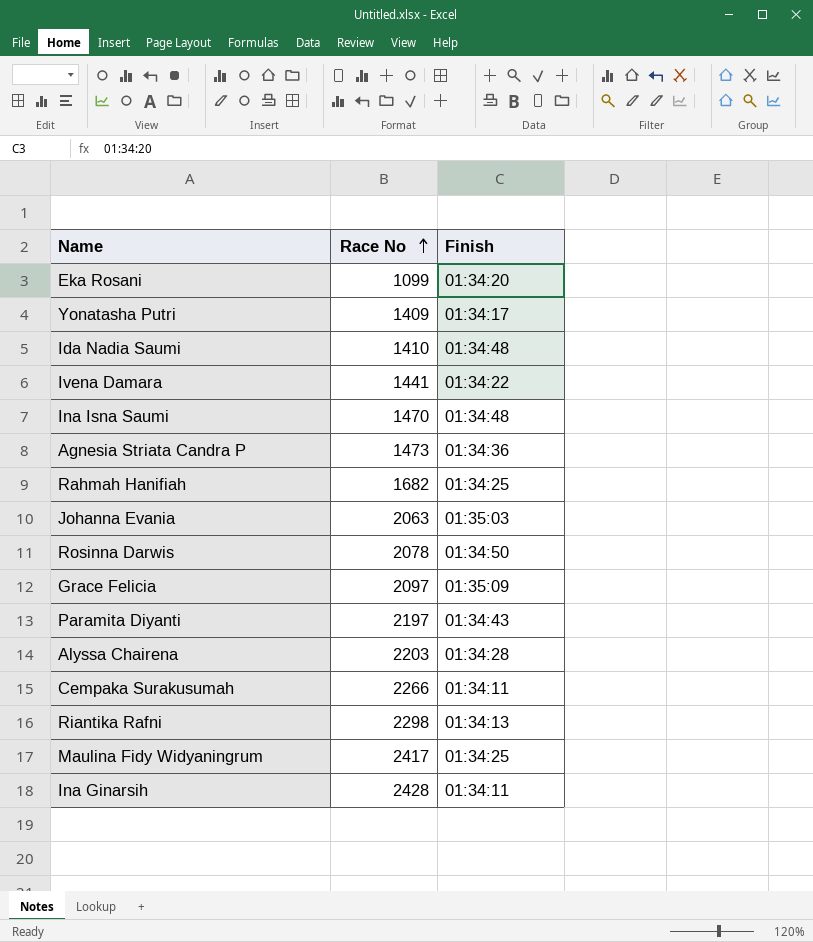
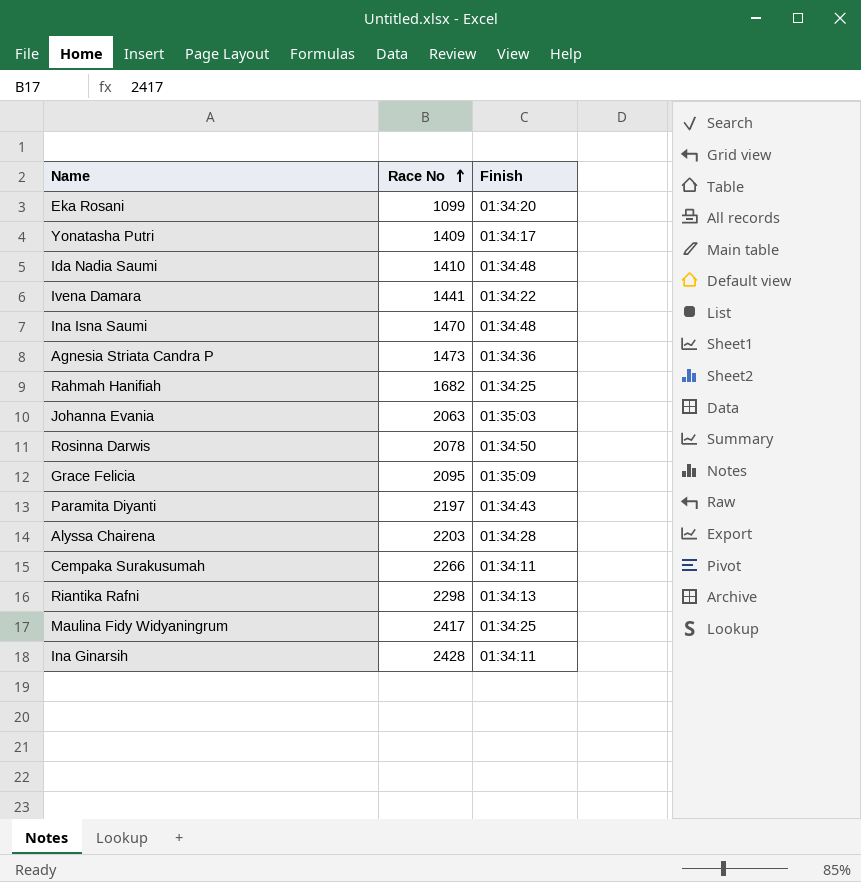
Grace Felicia | Race No: 2097 -> 2095

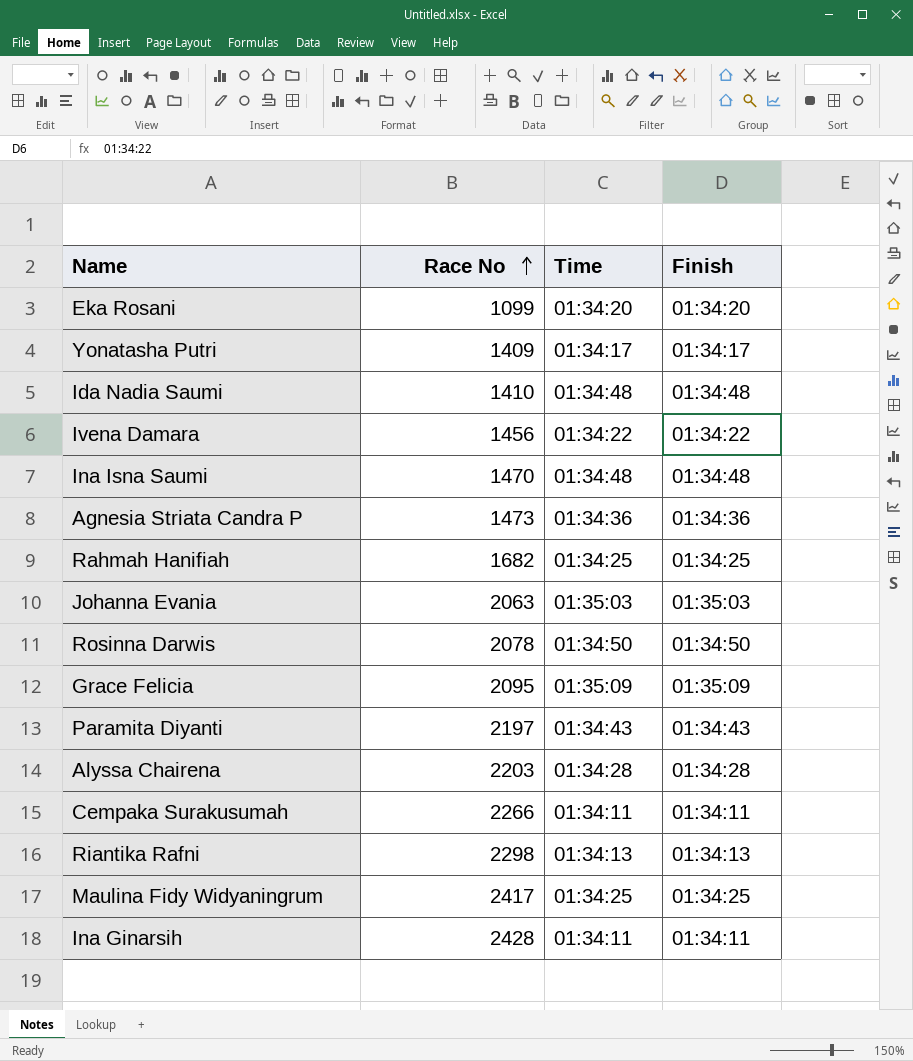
column Time | position: none -> 3
Ivena Damara | Race No: 1441 -> 1456

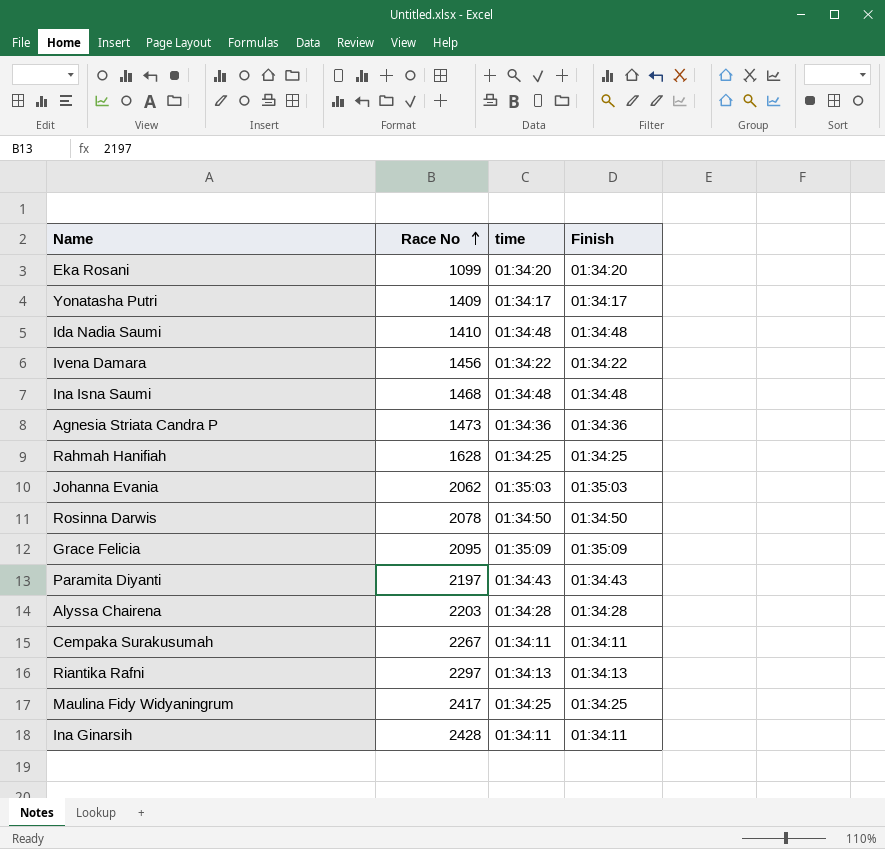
column name: Time -> time
Ina Isna Saumi | Race No: 1470 -> 1468
Rahmah Hanifiah | Race No: 1682 -> 1628
Johanna Evania | Race No: 2063 -> 2062
Cempaka Surakusumah | Race No: 2266 -> 2267
Riantika Rafni | Race No: 2298 -> 2297

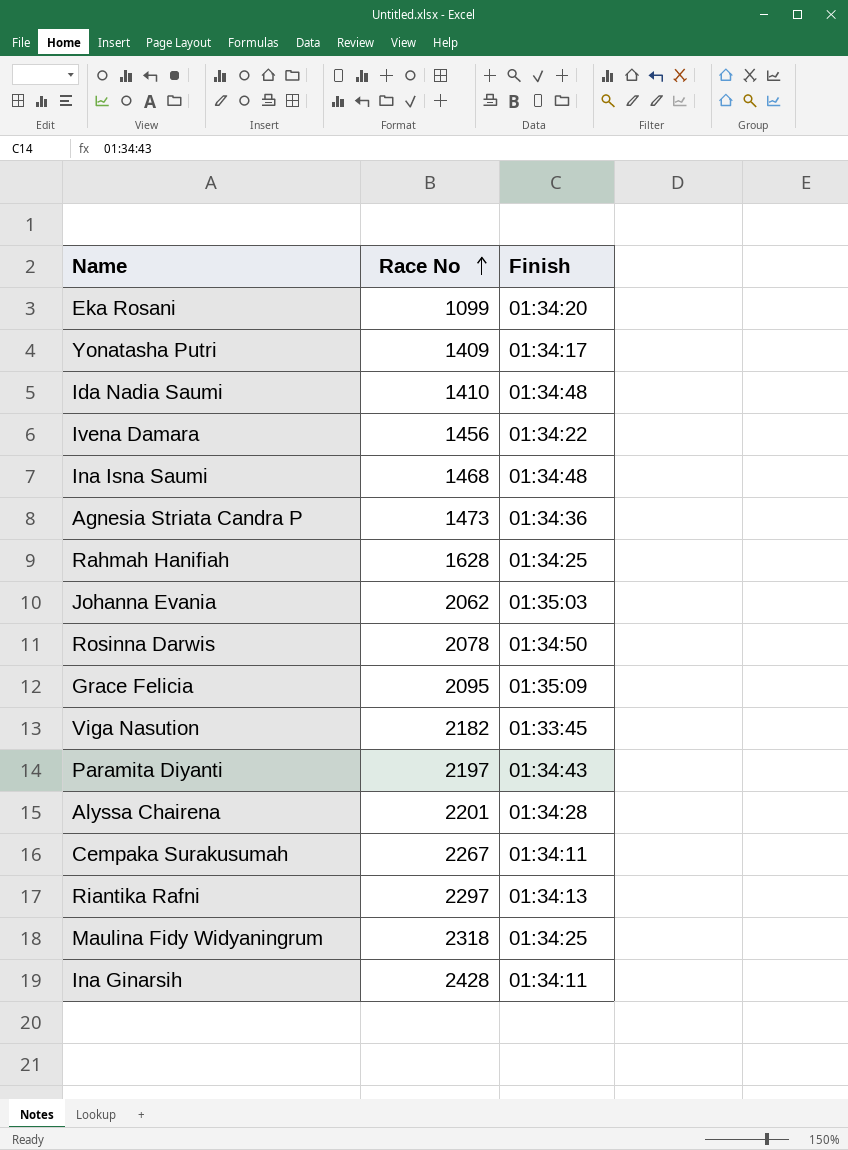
column time | position: 3 -> none
row Viga Nasution: none -> 2182 | 01:33:45
Alyssa Chairena | Race No: 2203 -> 2201
Maulina Fidy Widyaningrum | Race No: 2417 -> 2318

